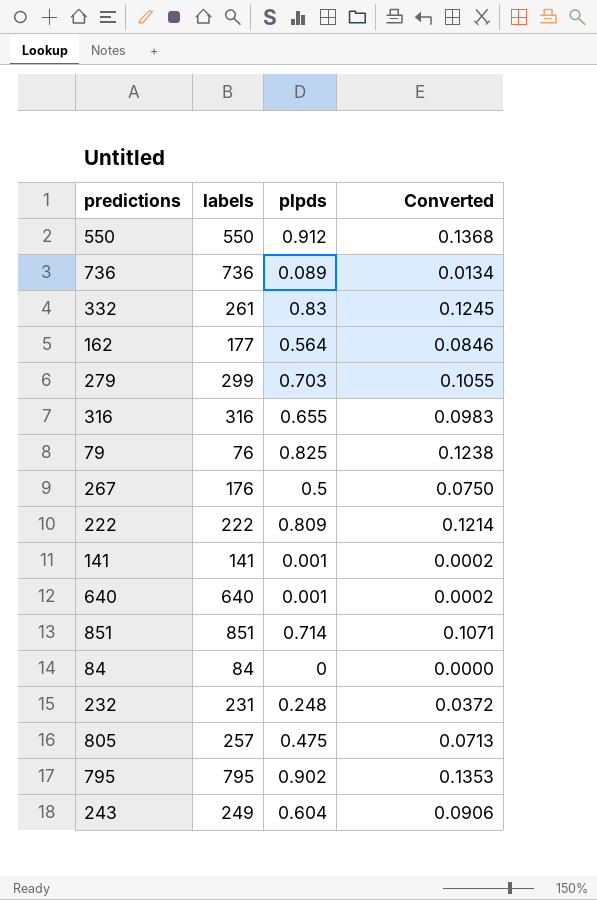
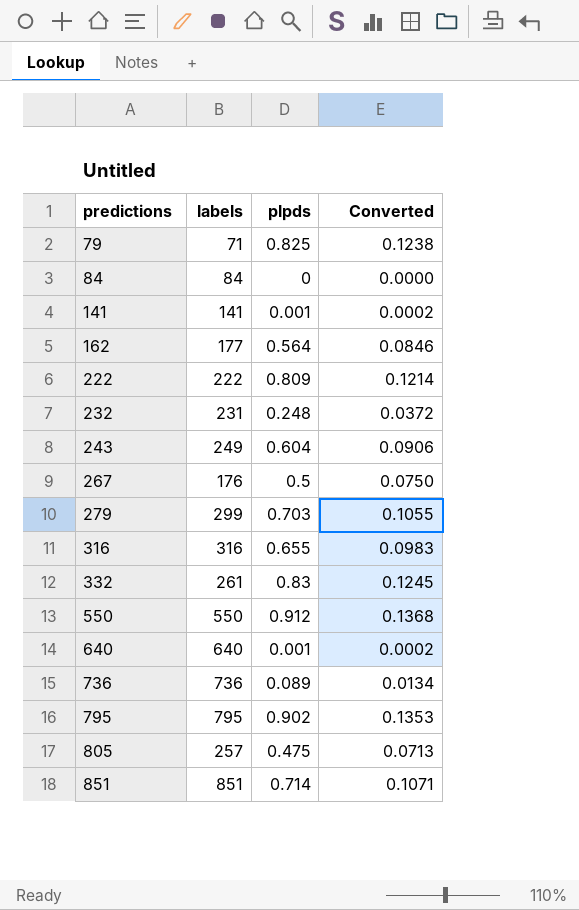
row order: none -> predictions ascending
79 | labels: 76 -> 71

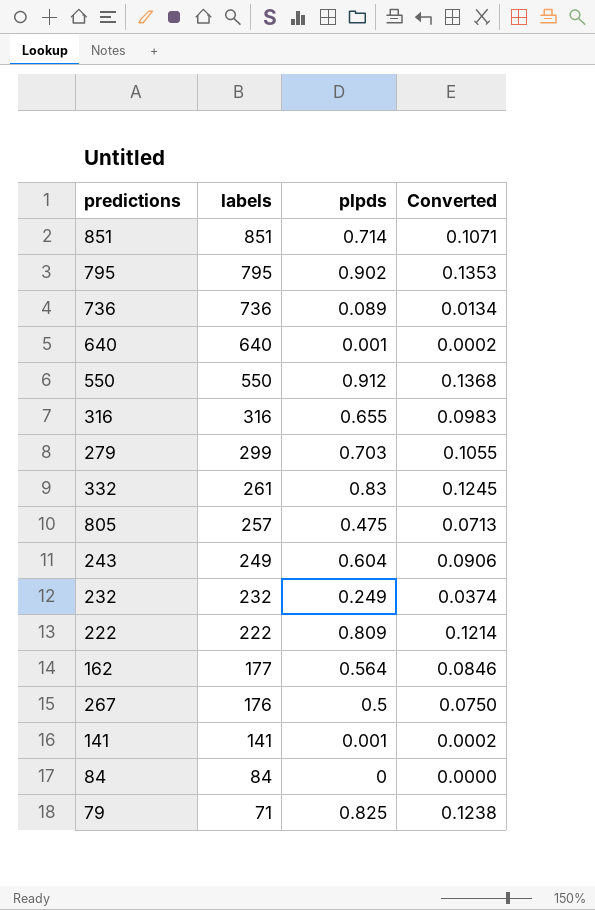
row order: predictions ascending -> labels descending
232 | labels: 231 -> 232
232 | plpds: 0.248 -> 0.249
232 | Converted: 0.0372 -> 0.0374

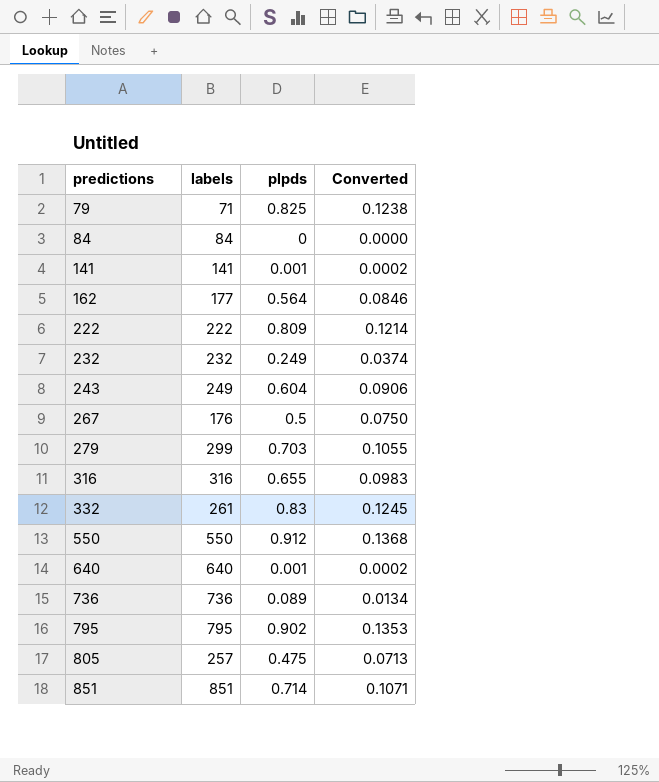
row order: labels descending -> predictions ascending

